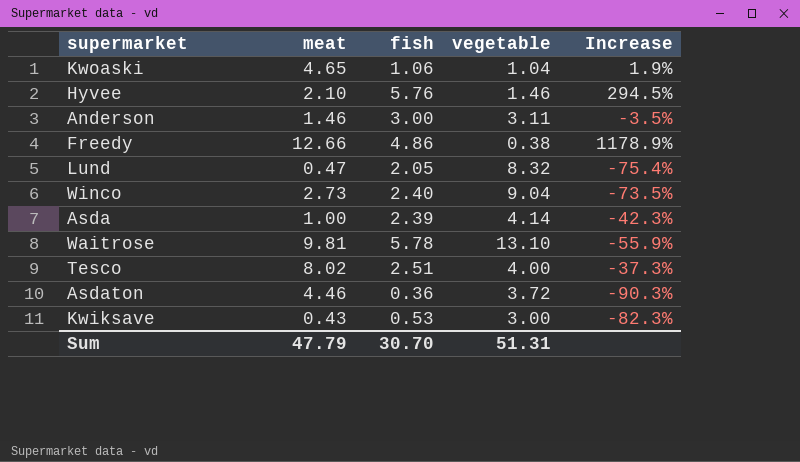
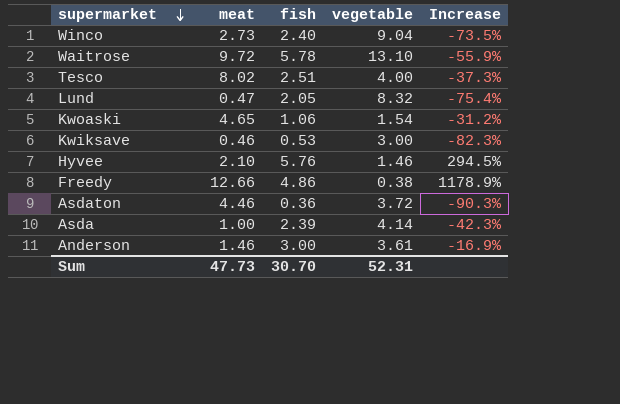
row order: none -> supermarket descending
Waitrose | meat: 9.81 -> 9.72
Kwoaski | vegetable: 1.04 -> 1.54
Kwoaski | Increase: 1.9% -> -31.2%
Kwiksave | meat: 0.43 -> 0.46
Anderson | vegetable: 3.11 -> 3.61
Anderson | Increase: -3.5% -> -16.9%
Sum | meat: 47.79 -> 47.73
Sum | vegetable: 51.31 -> 52.31

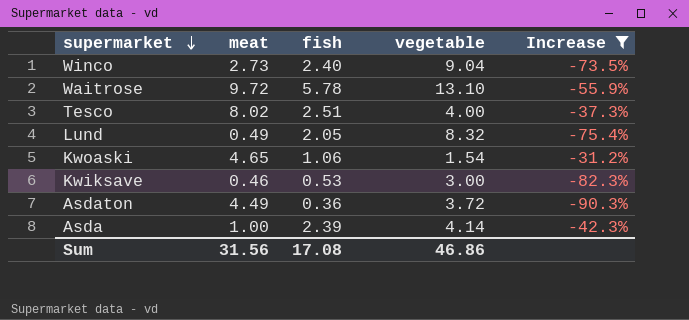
filter: none -> Increase <= -31.2%
Lund | meat: 0.47 -> 0.49
Asdaton | meat: 4.46 -> 4.49
Sum | meat: 47.73 -> 31.56
Sum | fish: 30.70 -> 17.08
Sum | vegetable: 52.31 -> 46.86

